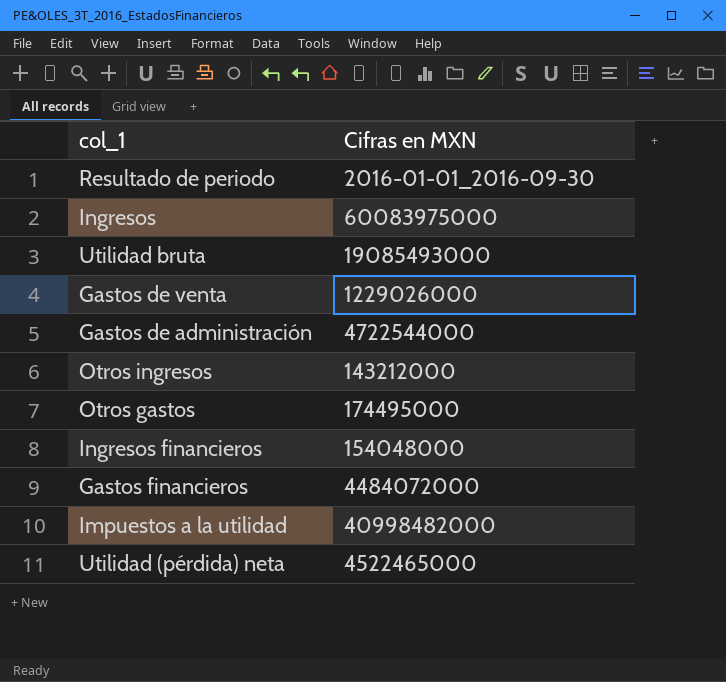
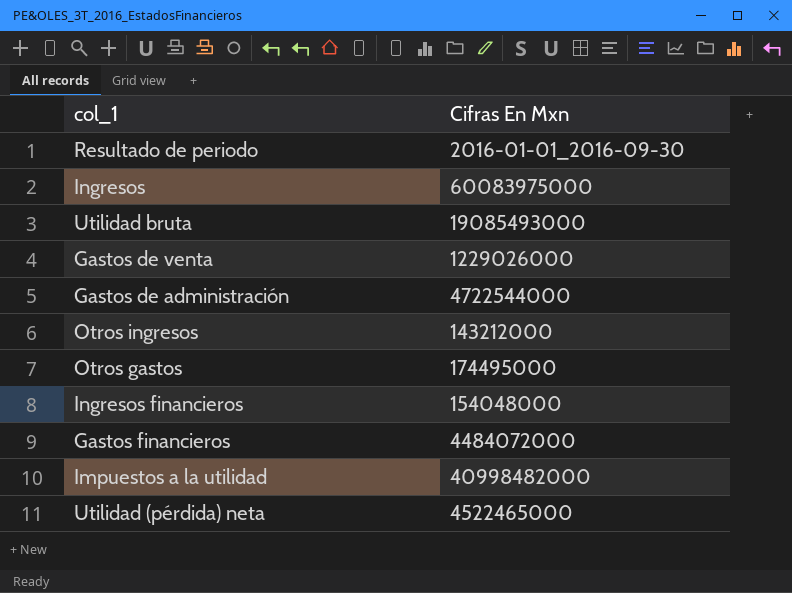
column name: Cifras en MXN -> Cifras En Mxn

